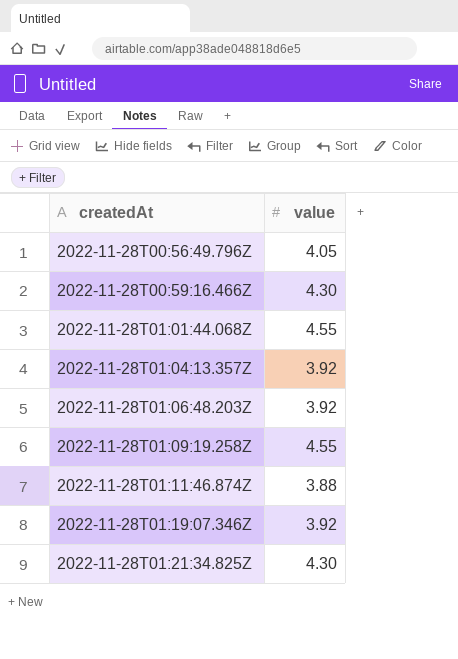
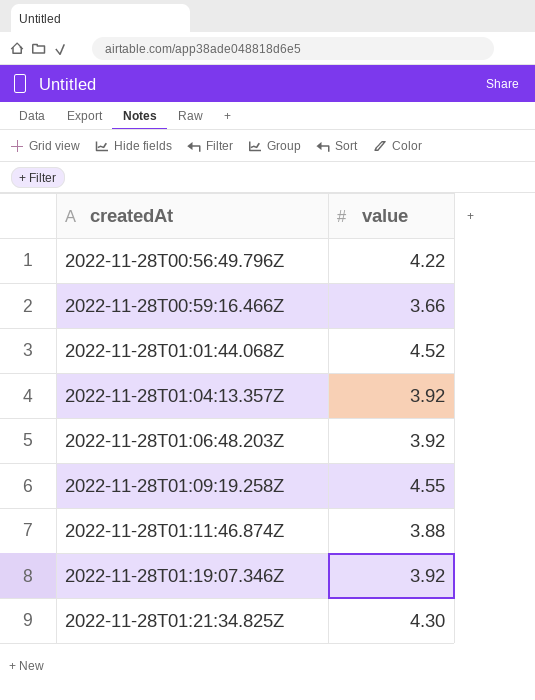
2022-11-28T00:56:49.796Z | value: 4.05 -> 4.22
2022-11-28T00:59:16.466Z | value: 4.30 -> 3.66
2022-11-28T01:01:44.068Z | value: 4.55 -> 4.52

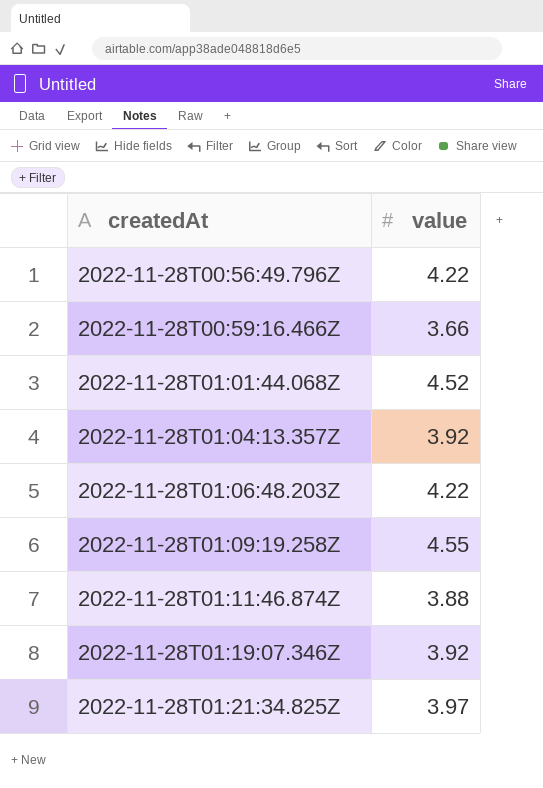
2022-11-28T01:06:48.203Z | value: 3.92 -> 4.22
2022-11-28T01:21:34.825Z | value: 4.30 -> 3.97

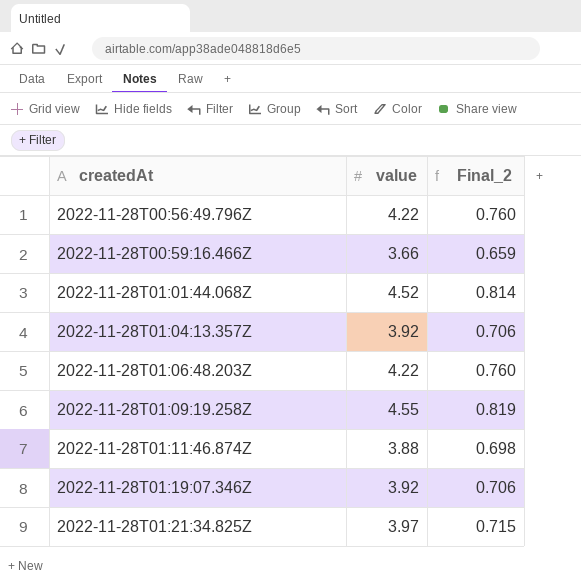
column Final_2 | formula: none -> [value] * 0.18

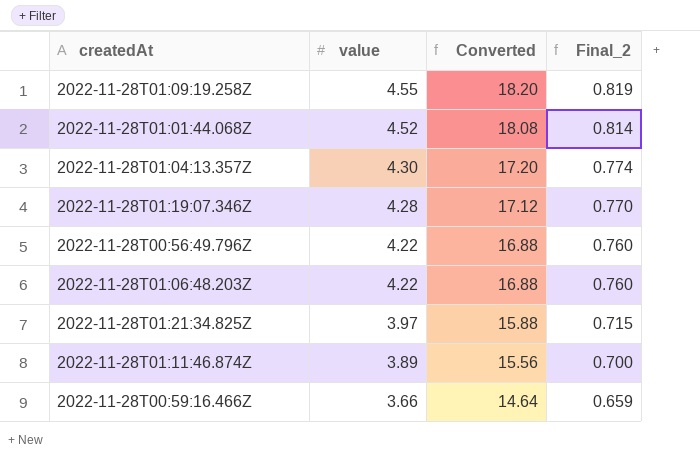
row order: createdAt ascending -> value descending
column Converted | formula: none -> [value] * 4
2022-11-28T01:04:13.357Z | value: 3.92 -> 4.30
2022-11-28T01:04:13.357Z | Final_2: 0.706 -> 0.774
2022-11-28T01:19:07.346Z | value: 3.92 -> 4.28
2022-11-28T01:19:07.346Z | Final_2: 0.706 -> 0.770
2022-11-28T01:11:46.874Z | value: 3.88 -> 3.89
2022-11-28T01:11:46.874Z | Final_2: 0.698 -> 0.700

